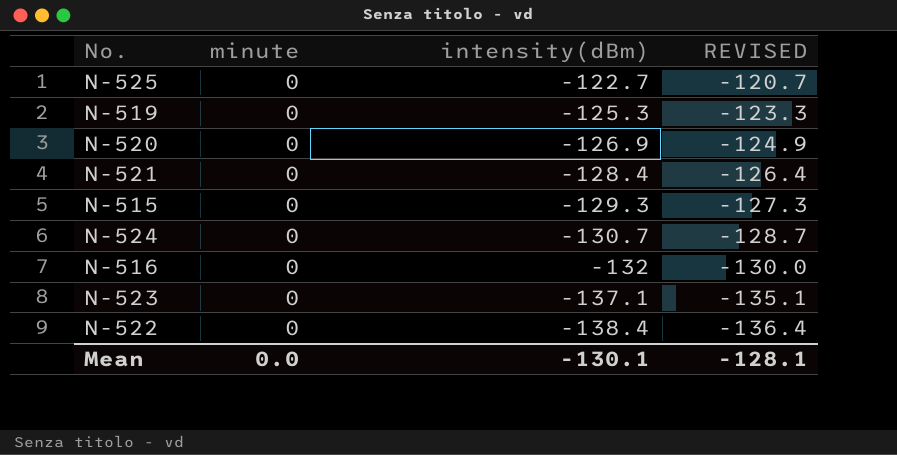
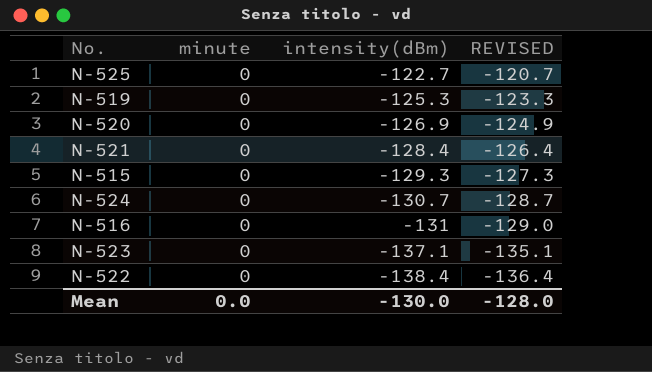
N-516 | intensity(dBm): -132 -> -131
N-516 | REVISED: -130.0 -> -129.0
Mean | intensity(dBm): -130.1 -> -130.0
Mean | REVISED: -128.1 -> -128.0

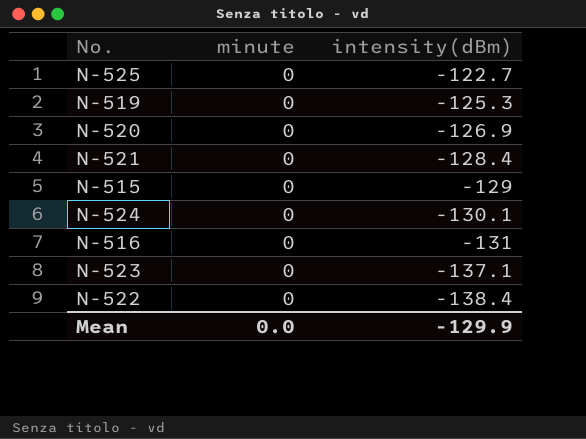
column REVISED | formula: [intensity(dBm)] + 2 -> none
N-515 | intensity(dBm): -129.3 -> -129
N-524 | intensity(dBm): -130.7 -> -130.1
Mean | intensity(dBm): -130.0 -> -129.9

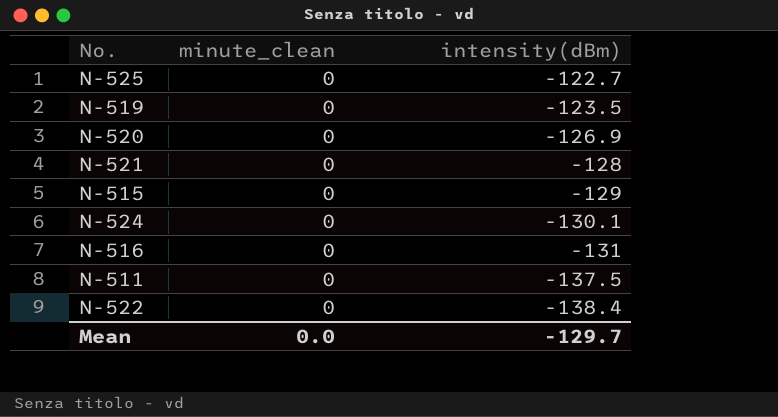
column name: minute -> minute_clean
row N-523: 0 | -137.1 -> none
N-519 | intensity(dBm): -125.3 -> -123.5
N-521 | intensity(dBm): -128.4 -> -128
row N-511: none -> 0 | -137.5
Mean | intensity(dBm): -129.9 -> -129.7

